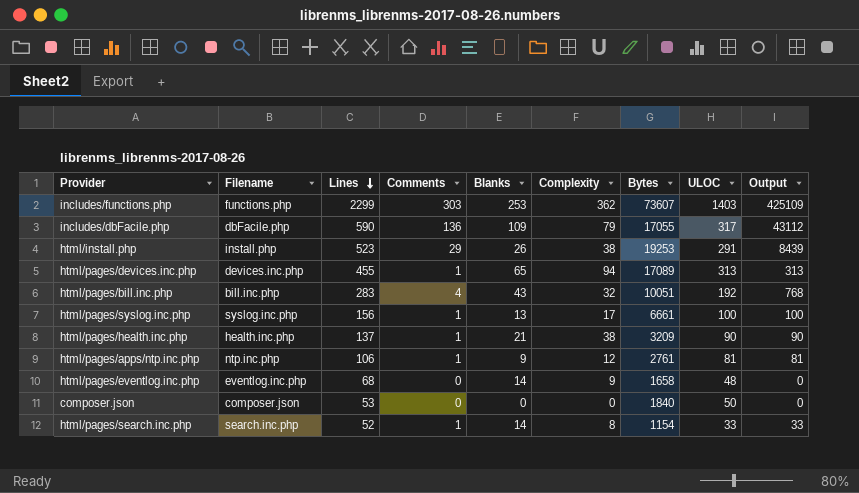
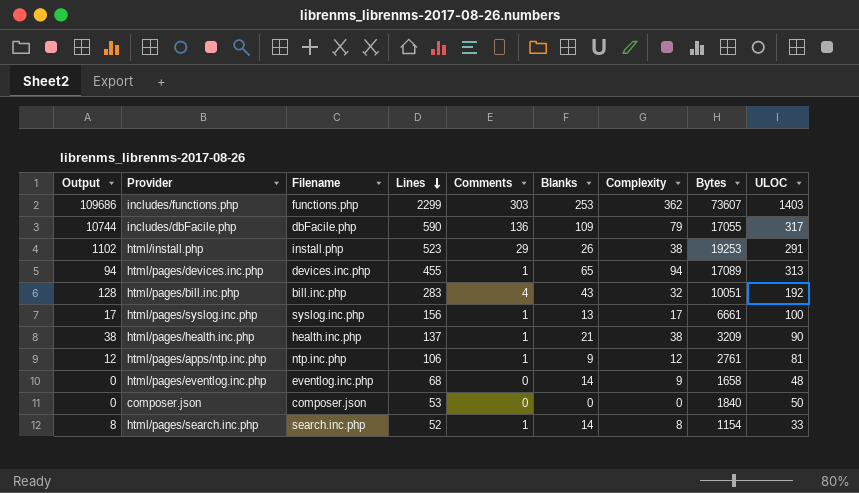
column Output | formula: [Comments] * [ULOC] -> [Comments] * [Complexity]
column Output | position: 9 -> 1

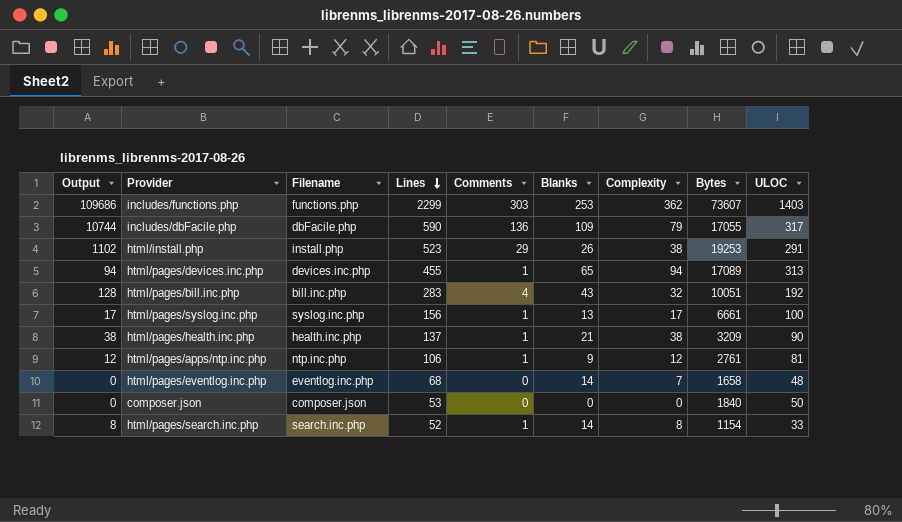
html/pages/eventlog.inc.php | Complexity: 9 -> 7

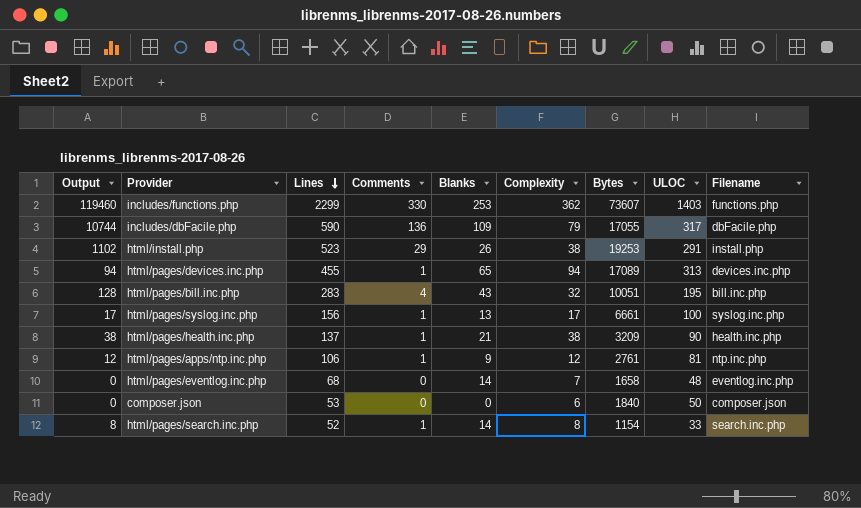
column Filename | position: 3 -> 9
includes/functions.php | Output: 109686 -> 119460
includes/functions.php | Comments: 303 -> 330
html/pages/bill.inc.php | ULOC: 192 -> 195
composer.json | Complexity: 0 -> 6

